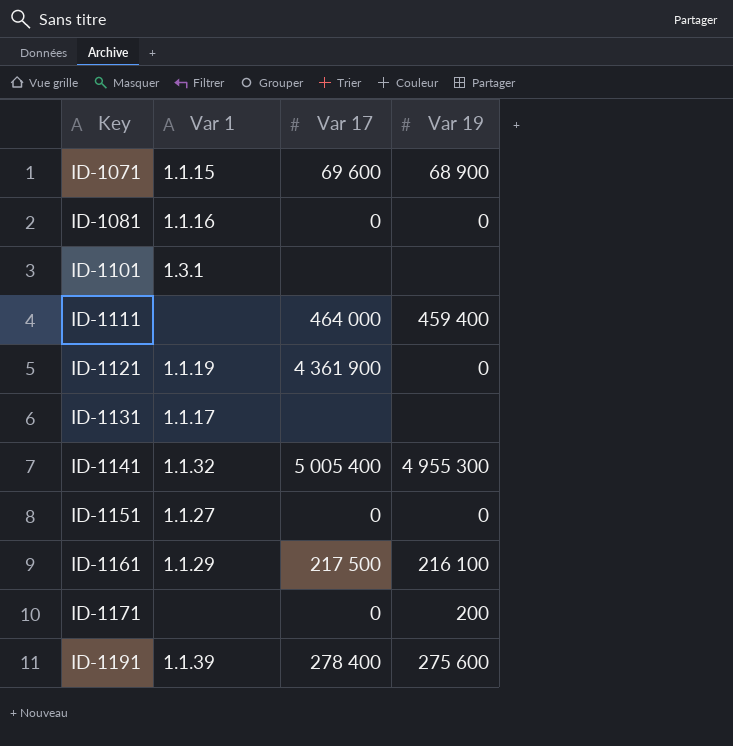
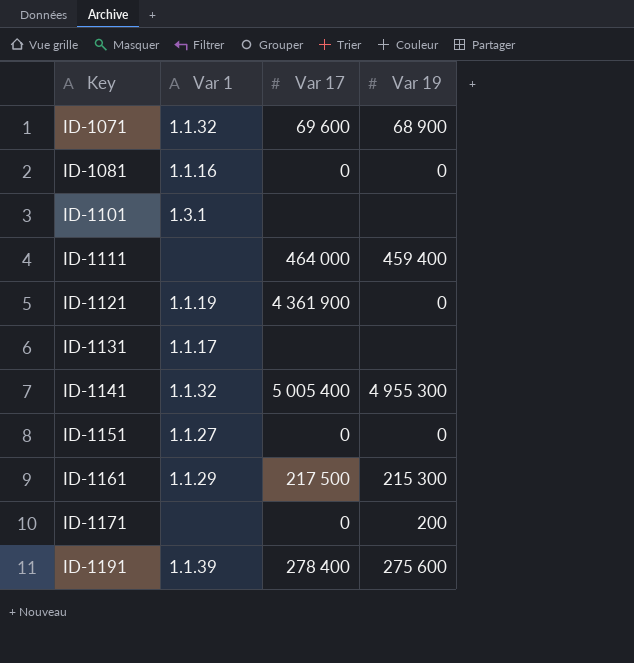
ID-1071 | Var 1: 1.1.15 -> 1.1.32
ID-1161 | Var 19: 216 100 -> 215 300

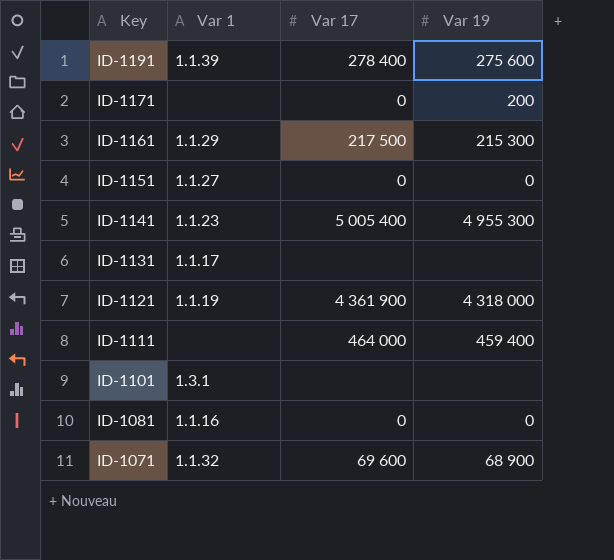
row order: Key ascending -> Key descending
ID-1141 | Var 1: 1.1.32 -> 1.1.23
ID-1121 | Var 19: 0 -> 4 318 000

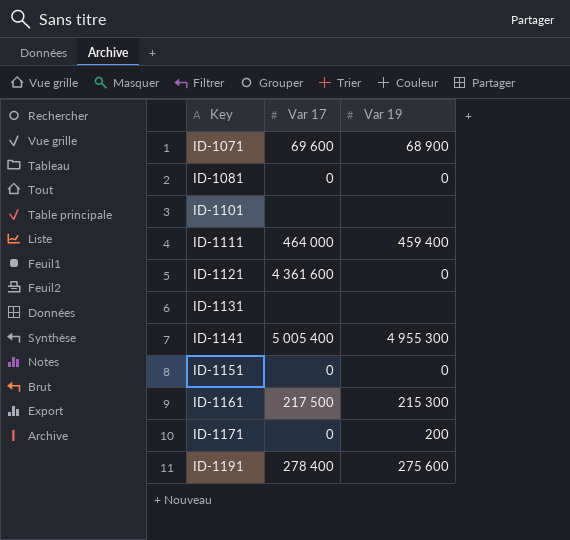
row order: Key descending -> Key ascending
column Var 1 | position: 2 -> none
ID-1121 | Var 17: 4 361 900 -> 4 361 600
ID-1121 | Var 19: 4 318 000 -> 0

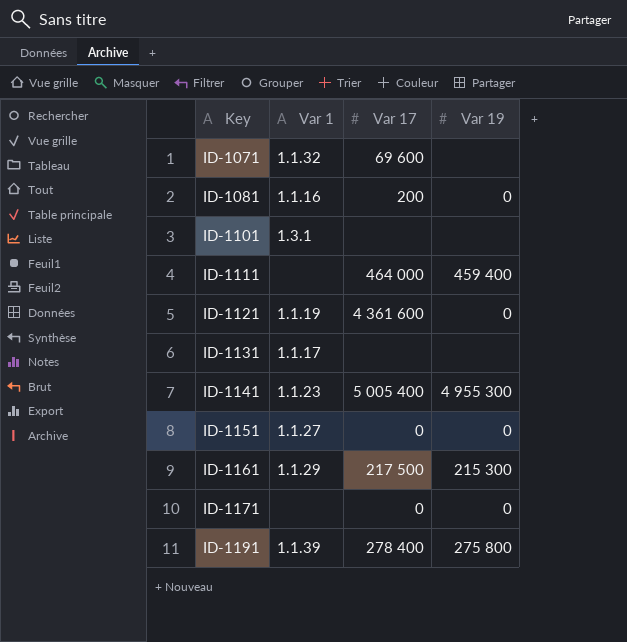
column Var 1 | position: none -> 2
ID-1071 | Var 19: 68 900 -> none
ID-1081 | Var 17: 0 -> 200
ID-1171 | Var 19: 200 -> 0
ID-1191 | Var 19: 275 600 -> 275 800

